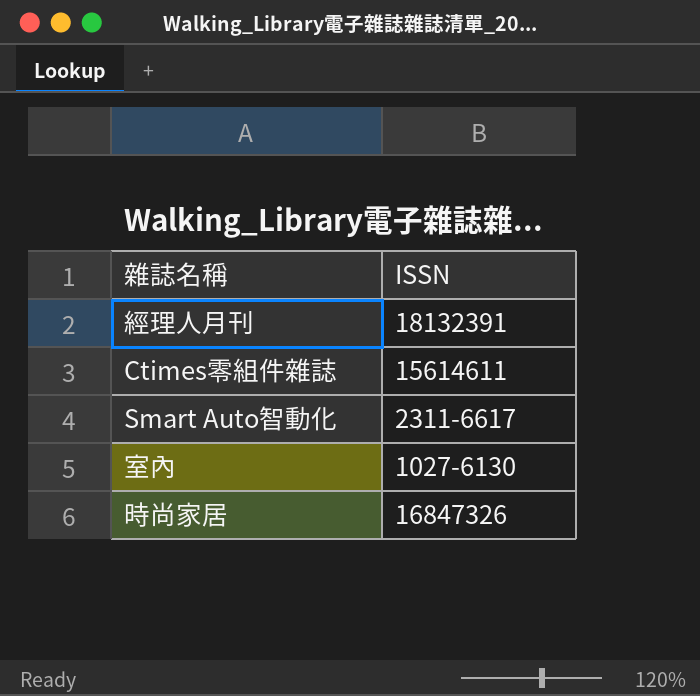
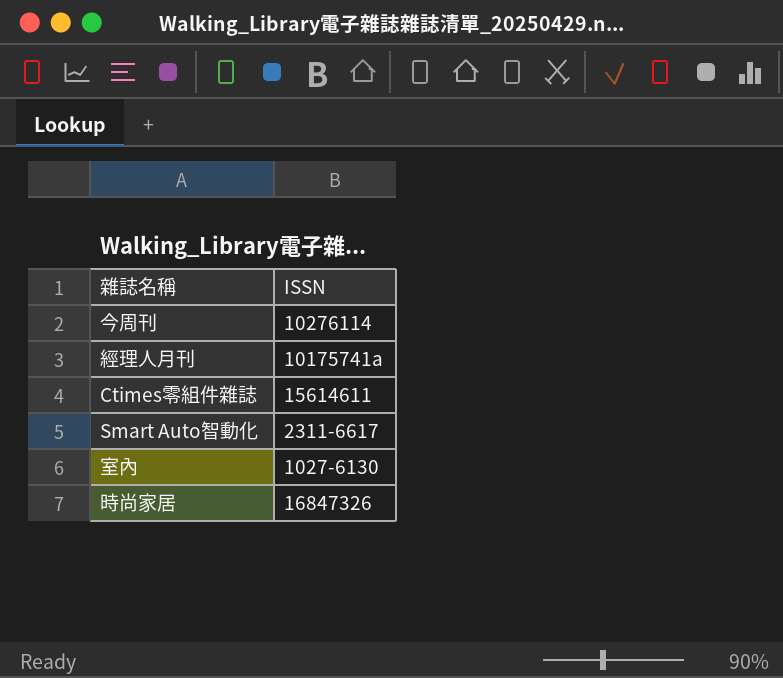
row 今周刊: none -> 10276114
經理人月刊 | ISSN: 18132391 -> 10175741a

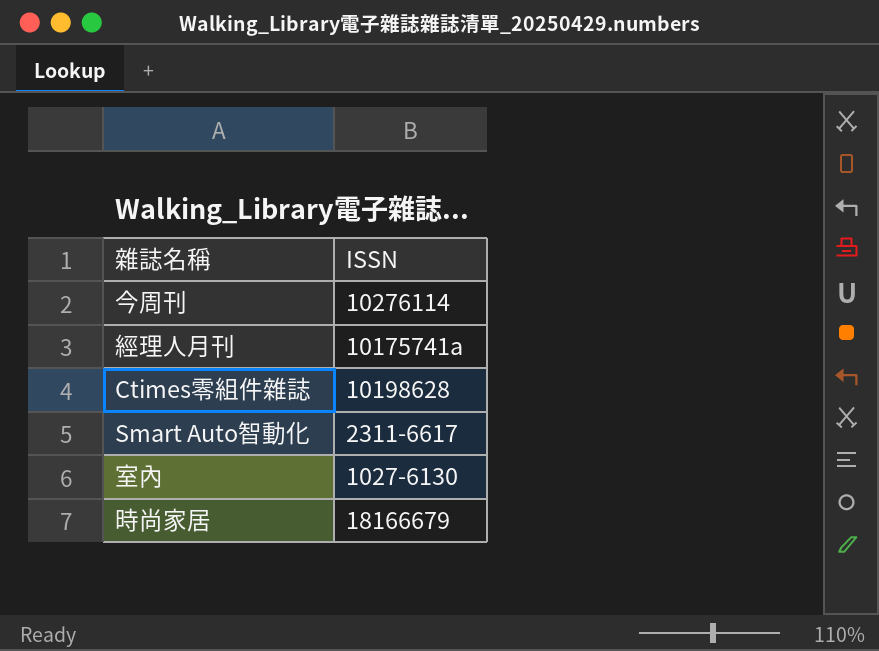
Ctimes零組件雜誌 | ISSN: 15614611 -> 10198628
時尚家居 | ISSN: 16847326 -> 18166679

